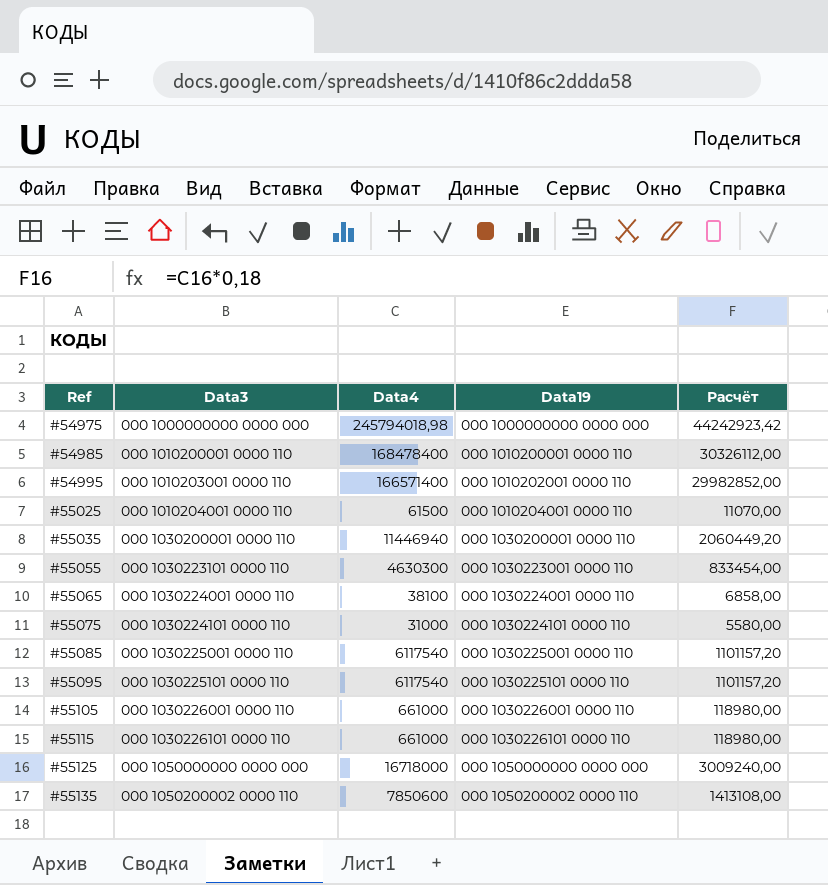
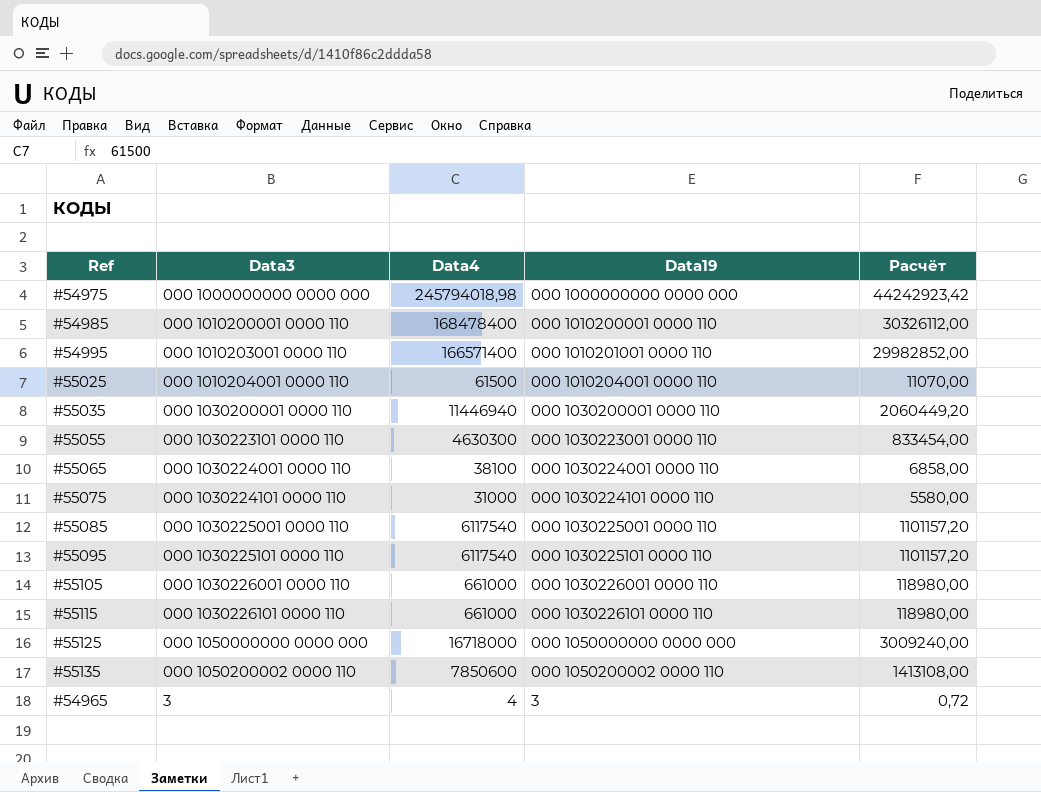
#54995 | Data19: 000 1010202001 0000 110 -> 000 1010201001 0000 110
row #54965: none -> 3 | 4 | 3 | 0,72

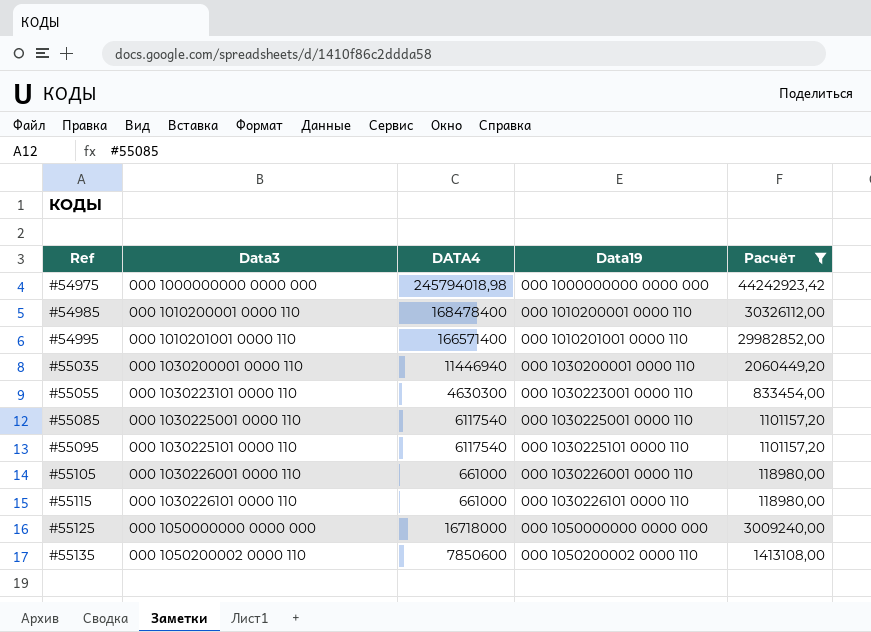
filter: none -> Расчёт >= 118980,00
column name: Data4 -> DATA4
#54995 | Data3: 000 1010203001 0000 110 -> 000 1010201001 0000 110

